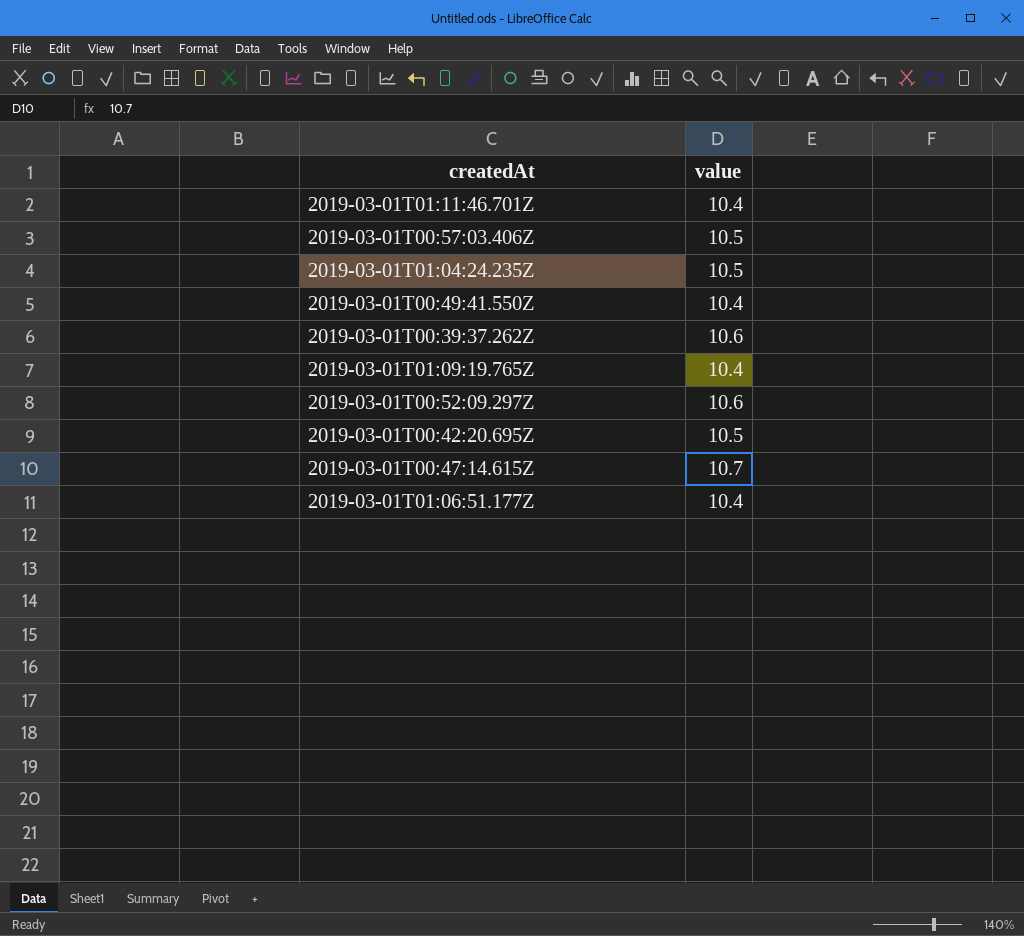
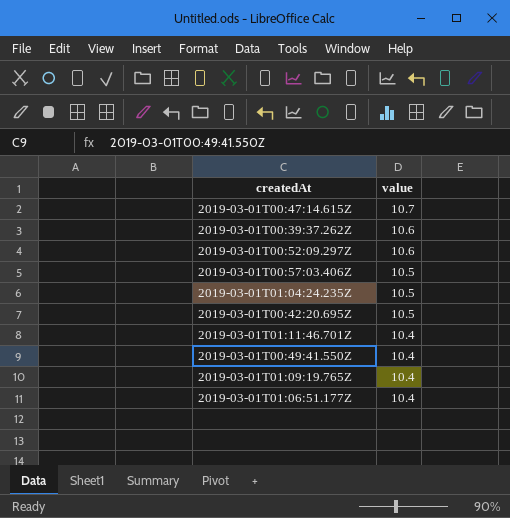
row order: none -> value descending

